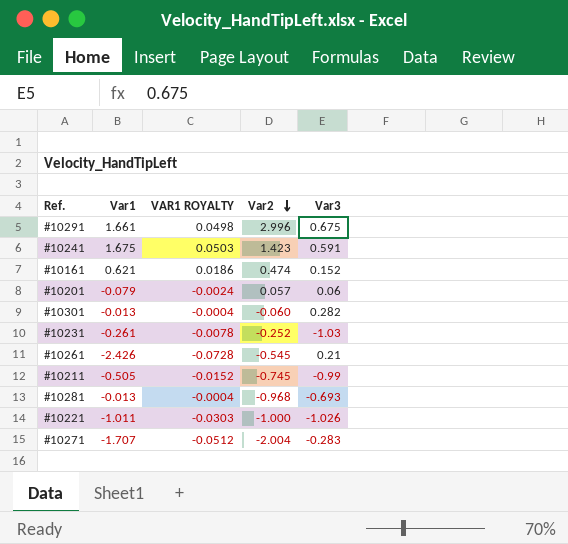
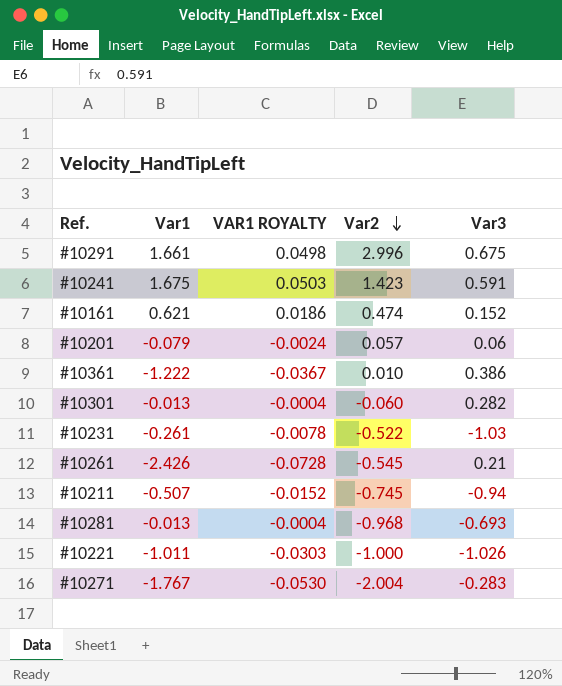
row #10361: none -> -1.222 | -0.0367 | 0.010 | 0.386
#10231 | Var2: -0.252 -> -0.522
#10211 | Var1: -0.505 -> -0.507
#10211 | Var3: -0.99 -> -0.94
#10271 | Var1: -1.707 -> -1.767
#10271 | VAR1 ROYALTY: -0.0512 -> -0.0530

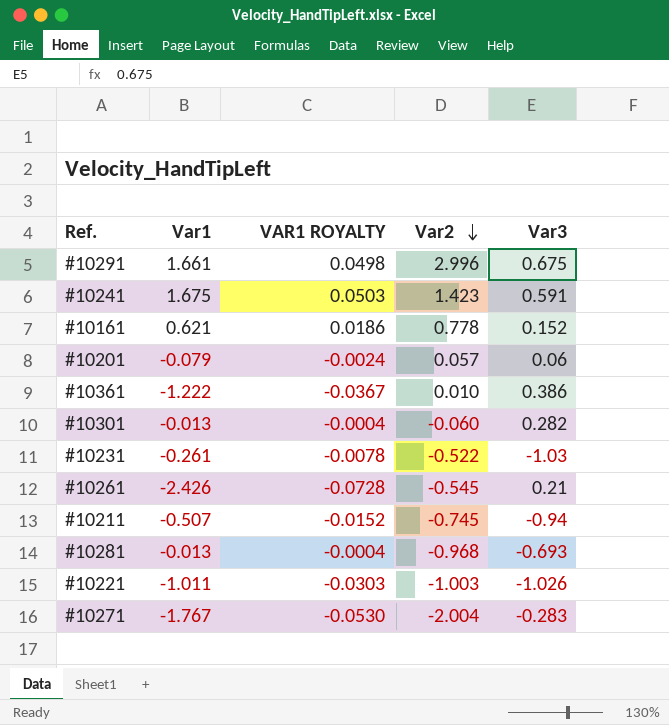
#10161 | Var2: 0.474 -> 0.778
#10221 | Var2: -1.000 -> -1.003

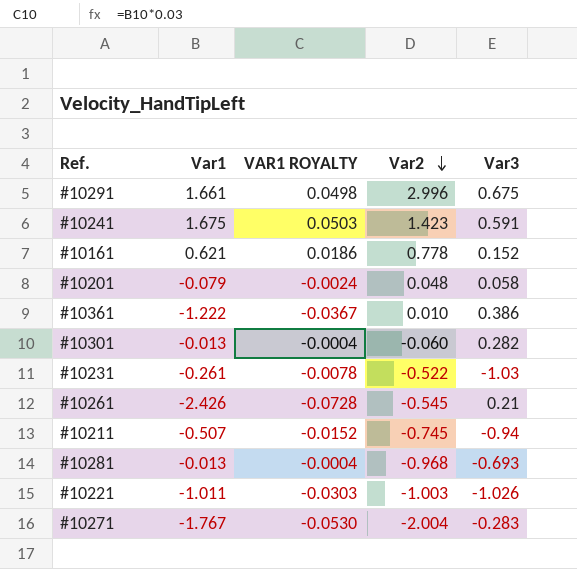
#10201 | Var2: 0.057 -> 0.048
#10201 | Var3: 0.06 -> 0.058

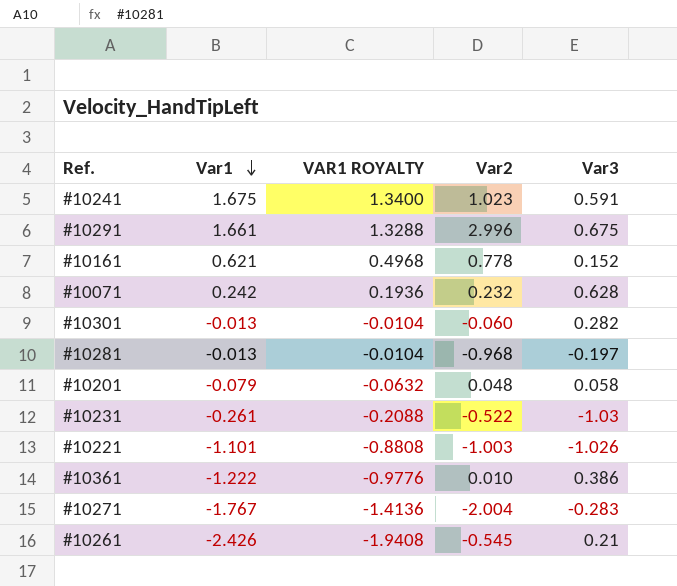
row order: Var2 descending -> Var1 descending
column VAR1 ROYALTY | formula: [Var1] * 0.03 -> [Var1] * 0.8
row #10211: -0.507 | -0.0152 | -0.745 | -0.94 -> none
#10241 | Var2: 1.423 -> 1.023
row #10071: none -> 0.242 | 0.1936 | 0.232 | 0.628
#10281 | Var3: -0.693 -> -0.197
#10221 | Var1: -1.011 -> -1.101

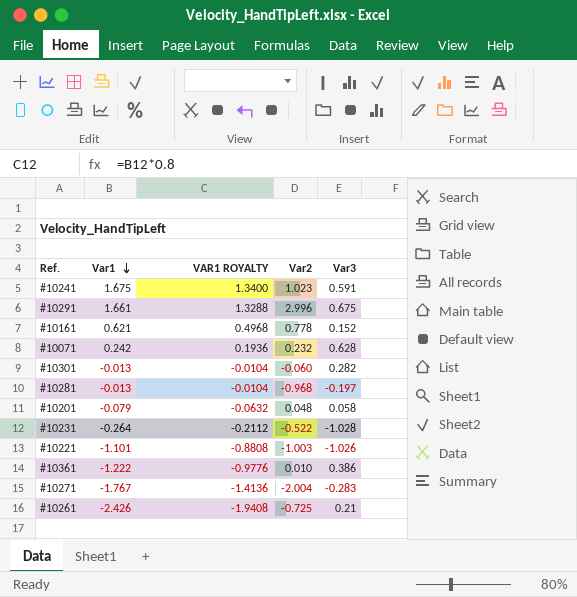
#10231 | Var1: -0.261 -> -0.264
#10231 | VAR1 ROYALTY: -0.2088 -> -0.2112
#10231 | Var3: -1.03 -> -1.028
#10261 | Var2: -0.545 -> -0.725

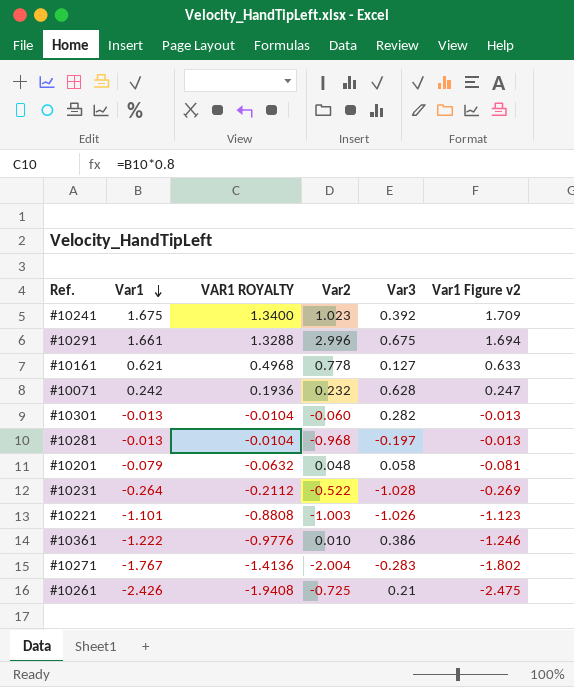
column Var1 Figure v2 | formula: none -> [Var1] * 1.02
#10241 | Var3: 0.591 -> 0.392
#10161 | Var3: 0.152 -> 0.127

